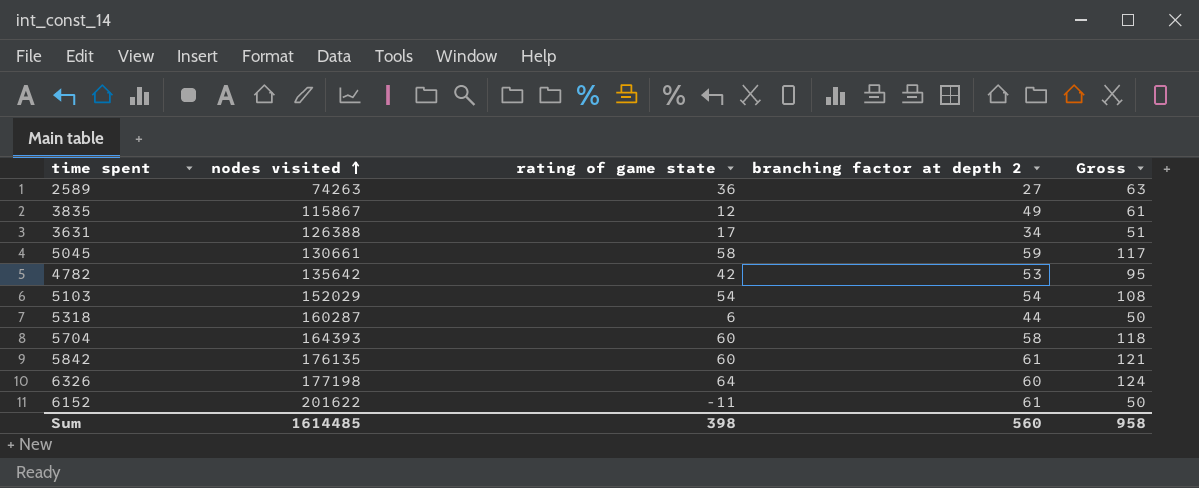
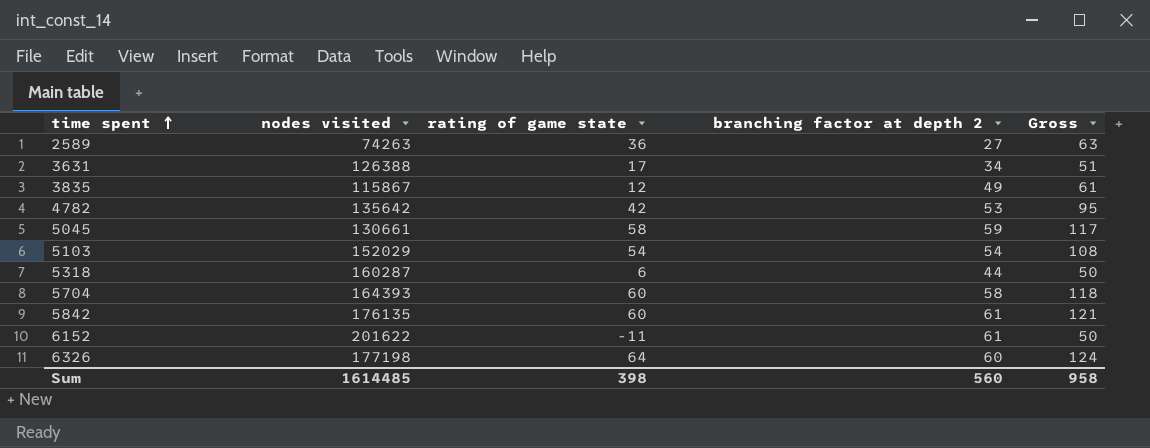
row order: nodes visited ascending -> time spent ascending

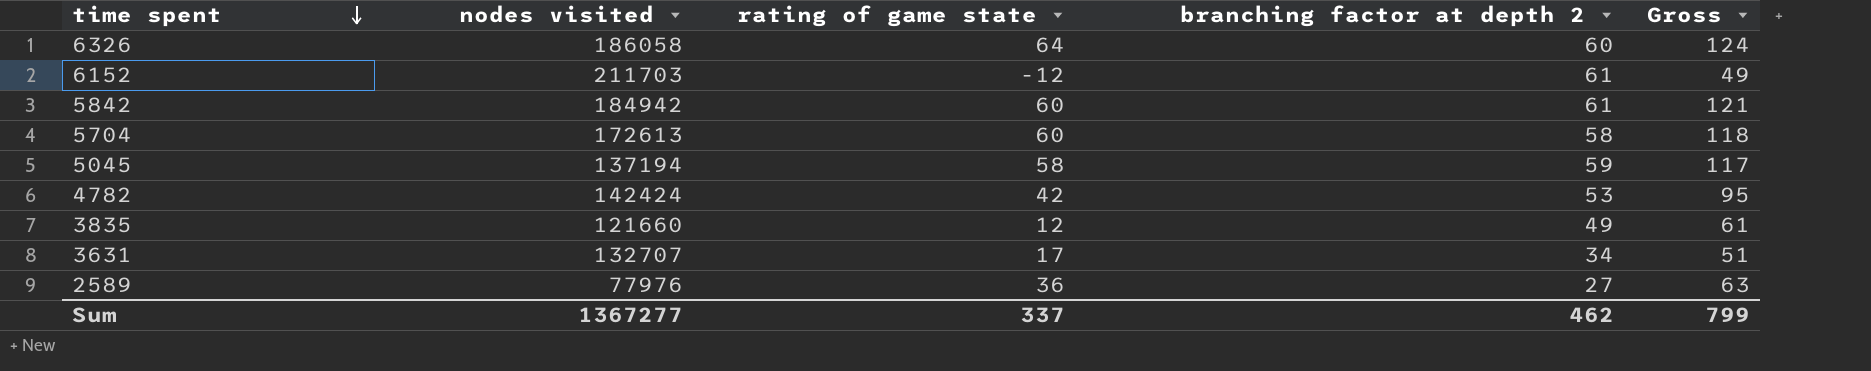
row order: time spent ascending -> time spent descending
row 5103: 152029 | 54 | 54 | 108 -> none
row 5318: 160287 | 6 | 44 | 50 -> none
6326 | nodes visited: 177198 -> 186058
6152 | nodes visited: 201622 -> 211703
6152 | rating of game state: -11 -> -12
6152 | Gross: 50 -> 49
5842 | nodes visited: 176135 -> 184942
5704 | nodes visited: 164393 -> 172613
5045 | nodes visited: 130661 -> 137194
4782 | nodes visited: 135642 -> 142424
3835 | nodes visited: 115867 -> 121660
3631 | nodes visited: 126388 -> 132707
2589 | nodes visited: 74263 -> 77976
Sum | nodes visited: 1614485 -> 1367277
Sum | rating of game state: 398 -> 337
Sum | branching factor at depth 2: 560 -> 462
Sum | Gross: 958 -> 799

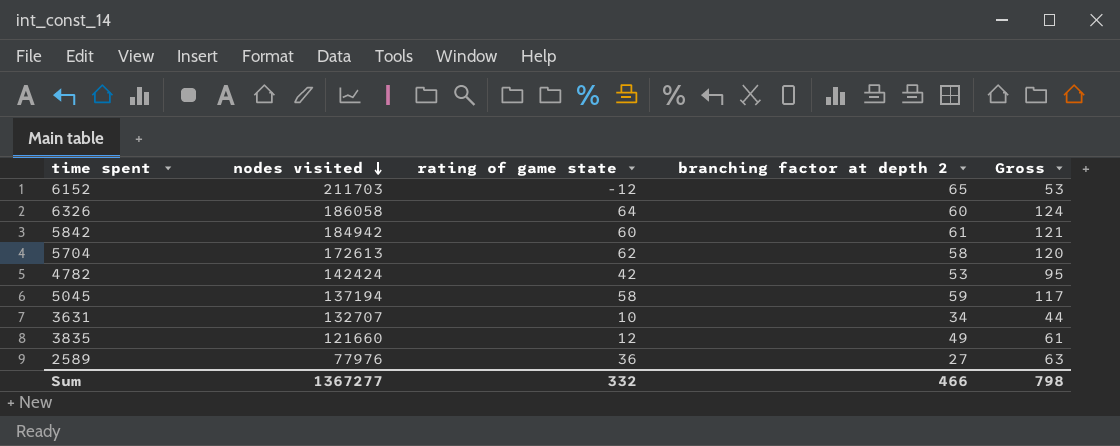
row order: time spent descending -> nodes visited descending
6152 | branching factor at depth 2: 61 -> 65
6152 | Gross: 49 -> 53
5704 | rating of game state: 60 -> 62
5704 | Gross: 118 -> 120
3631 | rating of game state: 17 -> 10
3631 | Gross: 51 -> 44
Sum | rating of game state: 337 -> 332
Sum | branching factor at depth 2: 462 -> 466
Sum | Gross: 799 -> 798

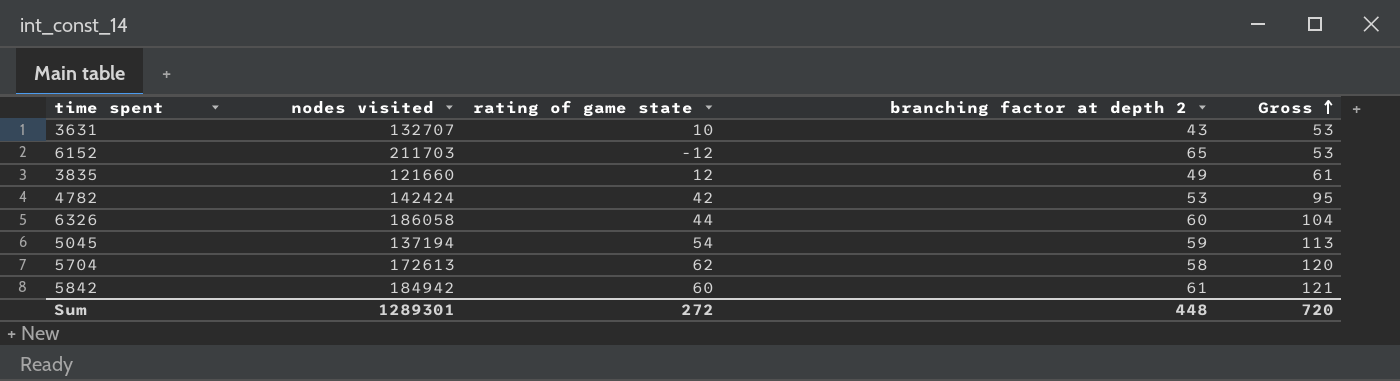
row order: nodes visited descending -> Gross ascending
row 2589: 77976 | 36 | 27 | 63 -> none
3631 | branching factor at depth 2: 34 -> 43
3631 | Gross: 44 -> 53
6326 | rating of game state: 64 -> 44
6326 | Gross: 124 -> 104
5045 | rating of game state: 58 -> 54
5045 | Gross: 117 -> 113
Sum | nodes visited: 1367277 -> 1289301
Sum | rating of game state: 332 -> 272
Sum | branching factor at depth 2: 466 -> 448
Sum | Gross: 798 -> 720

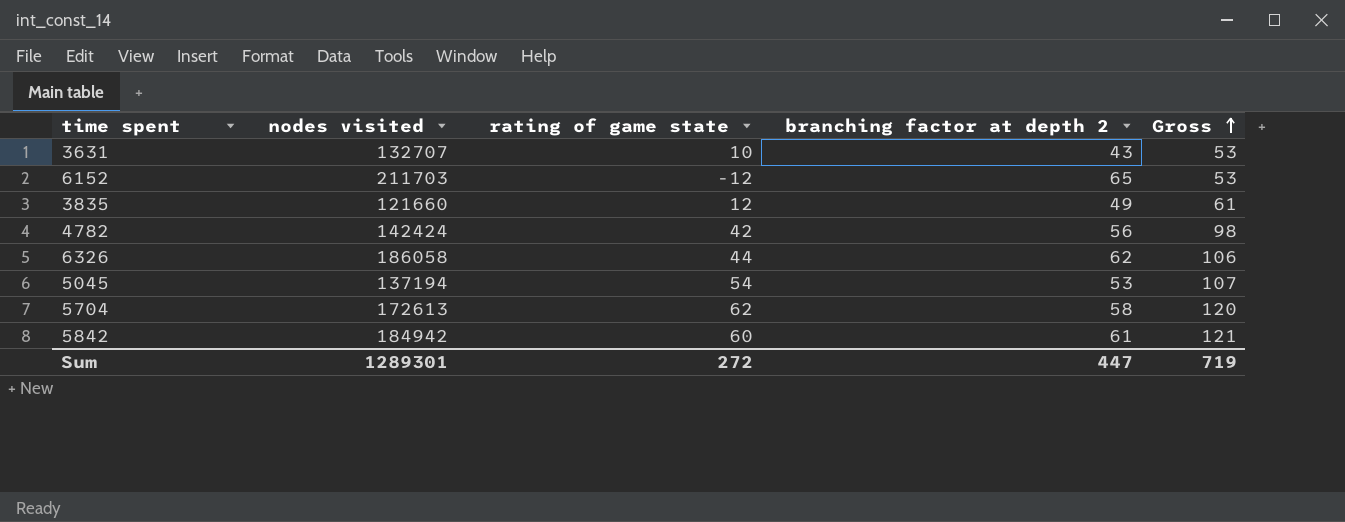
4782 | branching factor at depth 2: 53 -> 56
4782 | Gross: 95 -> 98
6326 | branching factor at depth 2: 60 -> 62
6326 | Gross: 104 -> 106
5045 | branching factor at depth 2: 59 -> 53
5045 | Gross: 113 -> 107
Sum | branching factor at depth 2: 448 -> 447
Sum | Gross: 720 -> 719

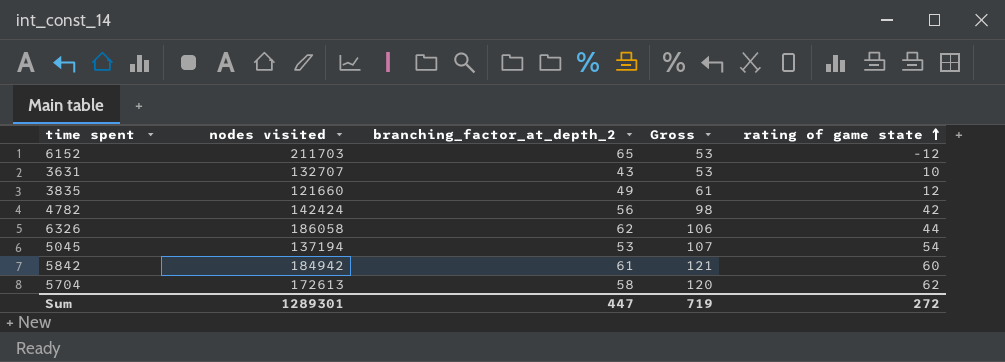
row order: Gross ascending -> rating of game state ascending
column name: branching factor at depth 2 -> branching_factor_at_depth_2
column rating of game state | position: 3 -> 5

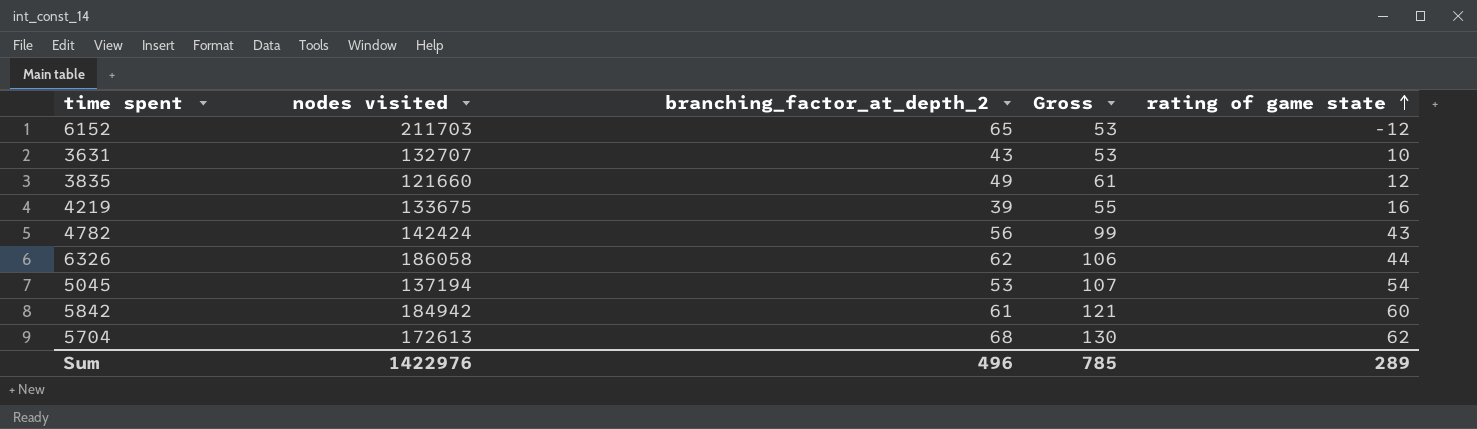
row 4219: none -> 133675 | 39 | 55 | 16
4782 | Gross: 98 -> 99
4782 | rating of game state: 42 -> 43
5704 | branching_factor_at_depth_2: 58 -> 68
5704 | Gross: 120 -> 130
Sum | nodes visited: 1289301 -> 1422976
Sum | branching_factor_at_depth_2: 447 -> 496
Sum | Gross: 719 -> 785
Sum | rating of game state: 272 -> 289

